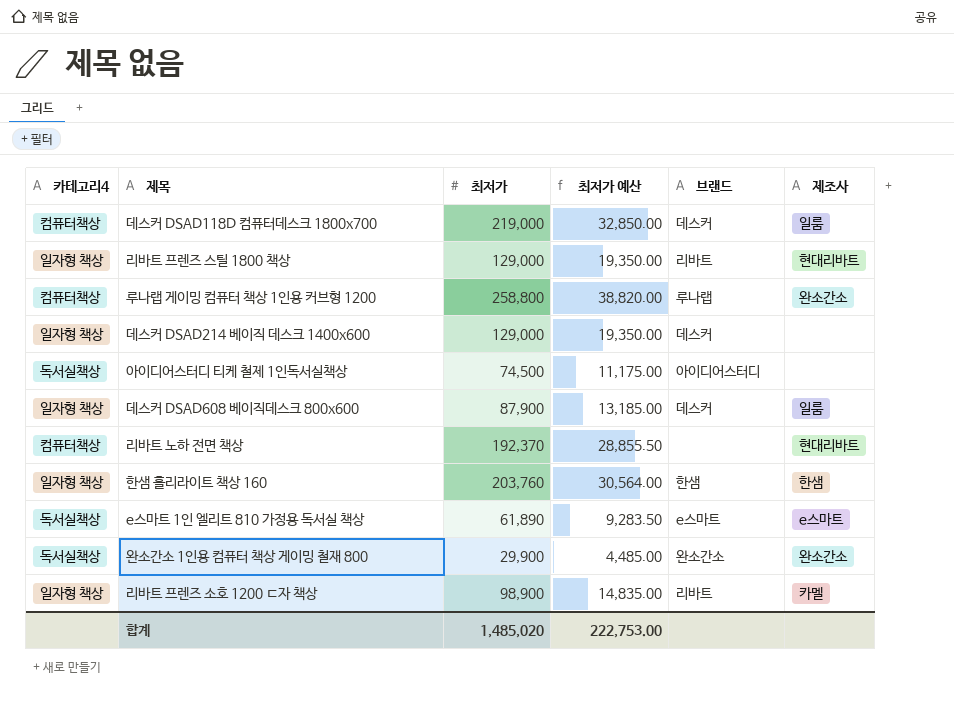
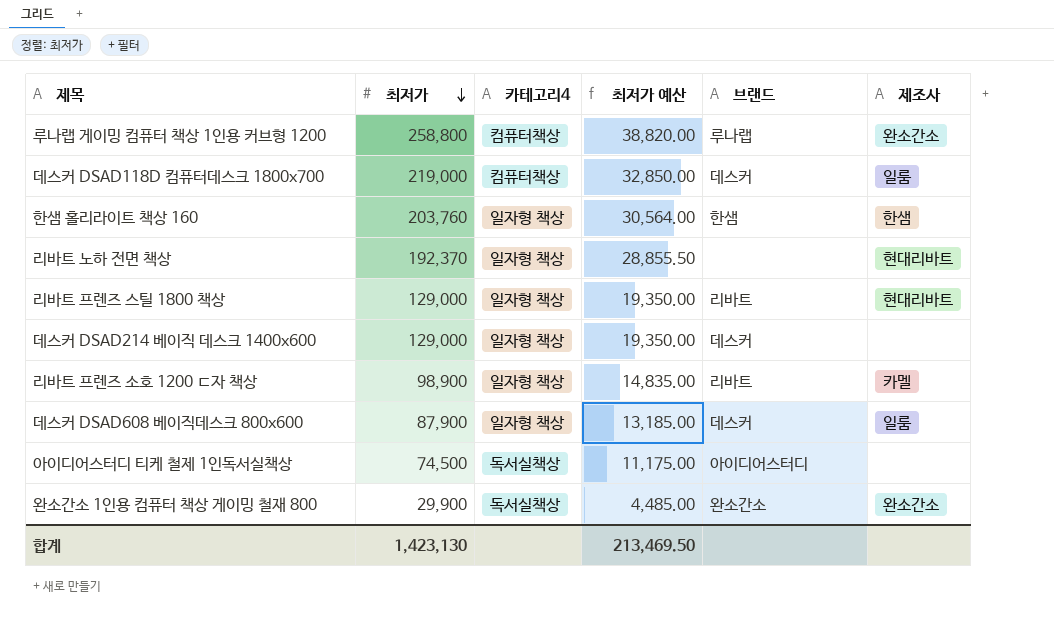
row order: none -> 최저가 descending
column 카테고리4 | position: 1 -> 3
row e스마트 1인 엘리트 810 가정용 독서실 책상: 독서실책상 | 61,890 | 9,283.50 | e스마트 | e스마트 -> none
리바트 노하 전면 책상 | 카테고리4: 컴퓨터책상 -> 일자형 책상
합계 | 최저가: 1,485,020 -> 1,423,130
합계 | 최저가 예산: 222,753.00 -> 213,469.50

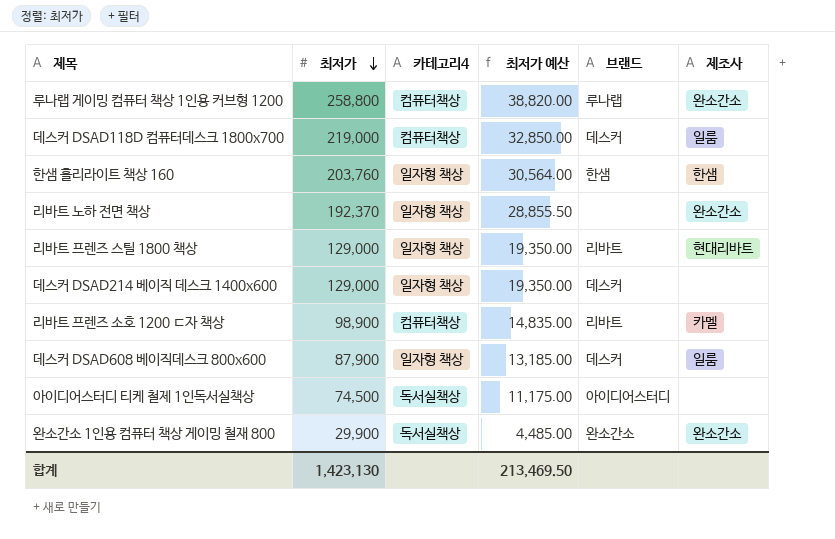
리바트 노하 전면 책상 | 제조사: 현대리바트 -> 완소간소
리바트 프렌즈 소호 1200 ㄷ자 책상 | 카테고리4: 일자형 책상 -> 컴퓨터책상

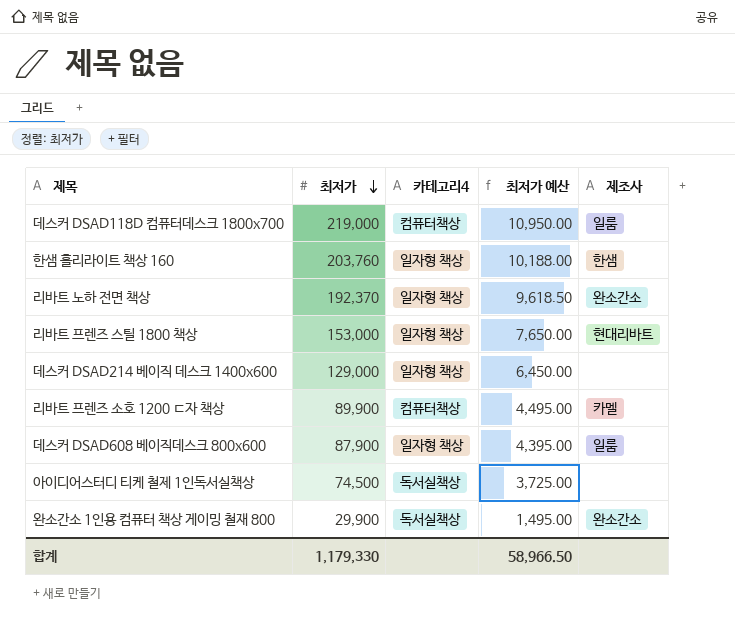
column 브랜드 | position: 5 -> none
column 최저가 예산 | formula: [최저가] * 0.15 -> [최저가] * 0.05
row 루나랩 게이밍 컴퓨터 책상 1인용 커브형 1200: 258,800 | 컴퓨터책상 | 38,820.00 | 루나랩 | 완소간소 -> none
리바트 프렌즈 스틸 1800 책상 | 최저가: 129,000 -> 153,000
리바트 프렌즈 소호 1200 ㄷ자 책상 | 최저가: 98,900 -> 89,900
합계 | 최저가: 1,423,130 -> 1,179,330
합계 | 최저가 예산: 213,469.50 -> 58,966.50

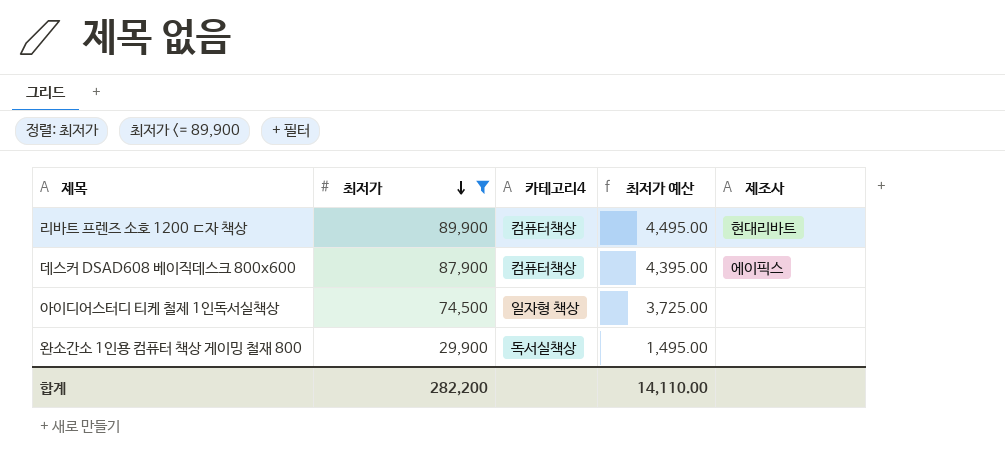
filter: none -> 최저가 <= 89,900
리바트 프렌즈 소호 1200 ㄷ자 책상 | 제조사: 카멜 -> 현대리바트
데스커 DSAD608 베이직데스크 800x600 | 카테고리4: 일자형 책상 -> 컴퓨터책상
데스커 DSAD608 베이직데스크 800x600 | 제조사: 일룸 -> 에이픽스
아이디어스터디 티케 철제 1인독서실책상 | 카테고리4: 독서실책상 -> 일자형 책상
완소간소 1인용 컴퓨터 책상 게이밍 철재 800 | 제조사: 완소간소 -> none
합계 | 최저가: 1,179,330 -> 282,200
합계 | 최저가 예산: 58,966.50 -> 14,110.00

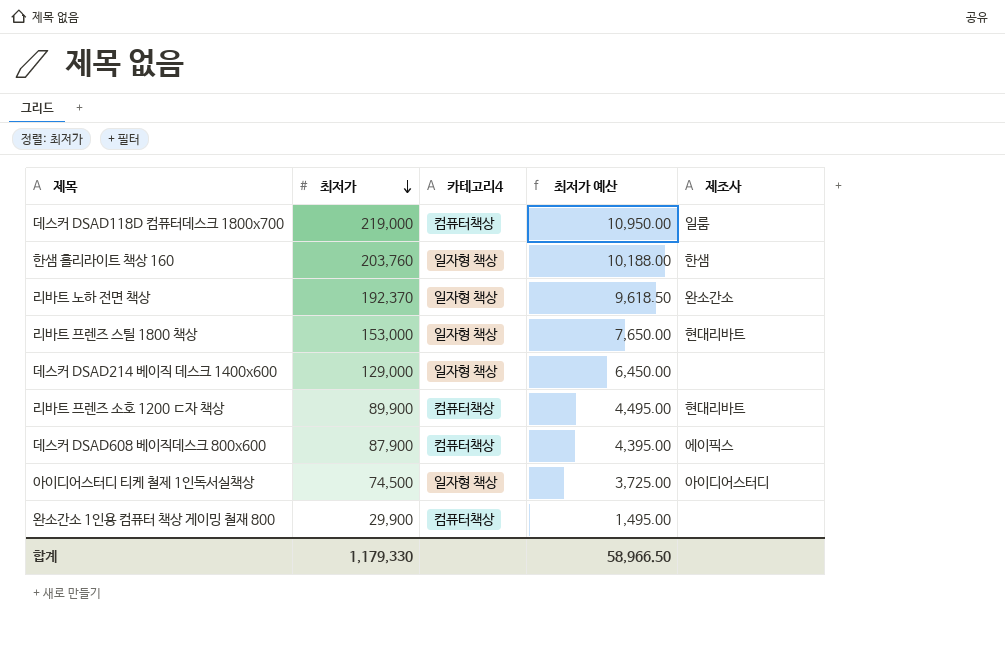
filter: 최저가 <= 89,900 -> none
아이디어스터디 티케 철제 1인독서실책상 | 제조사: none -> 아이디어스터디
완소간소 1인용 컴퓨터 책상 게이밍 철재 800 | 카테고리4: 독서실책상 -> 컴퓨터책상
합계 | 최저가: 282,200 -> 1,179,330
합계 | 최저가 예산: 14,110.00 -> 58,966.50

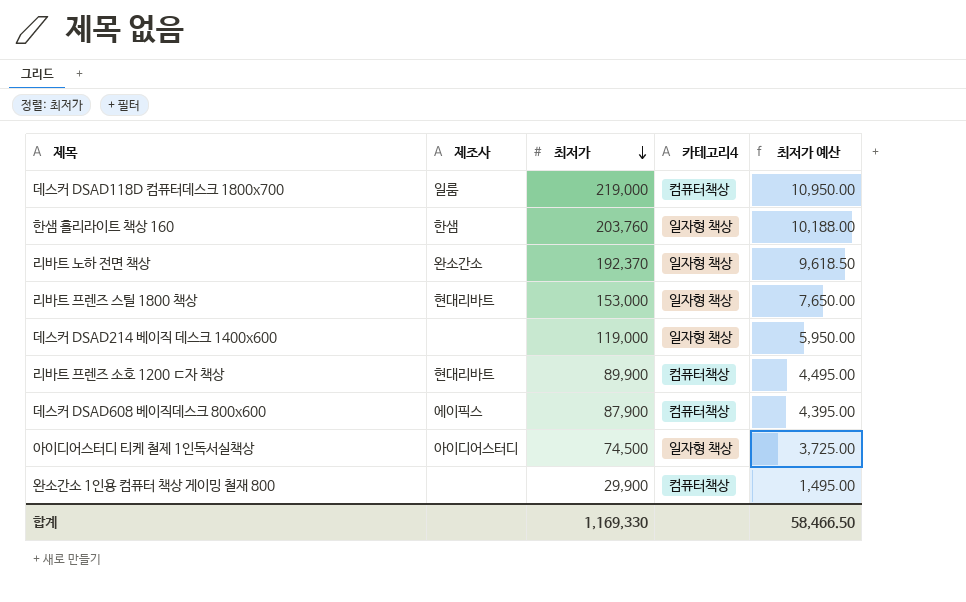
column 제조사 | position: 5 -> 2
데스커 DSAD214 베이직 데스크 1400x600 | 최저가: 129,000 -> 119,000
데스커 DSAD214 베이직 데스크 1400x600 | 최저가 예산: 6,450.00 -> 5,950.00
합계 | 최저가: 1,179,330 -> 1,169,330
합계 | 최저가 예산: 58,966.50 -> 58,466.50

